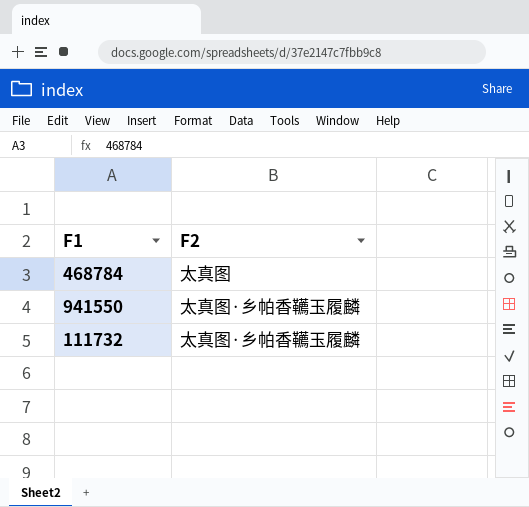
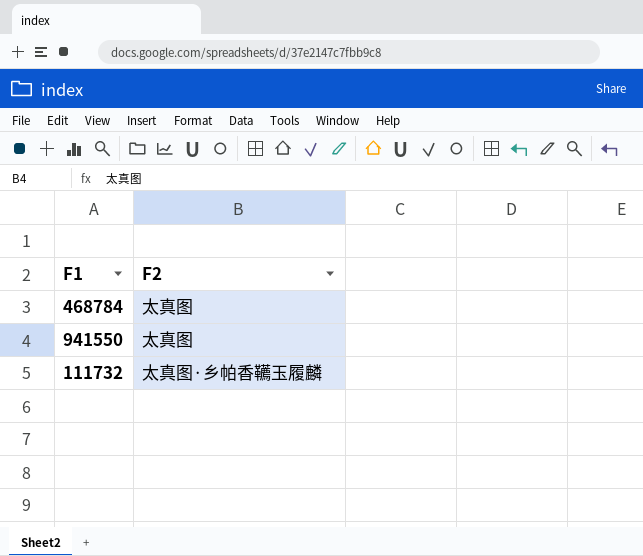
941550 | F2: 太真图·乡帕香韉玉履麟 -> 太真图

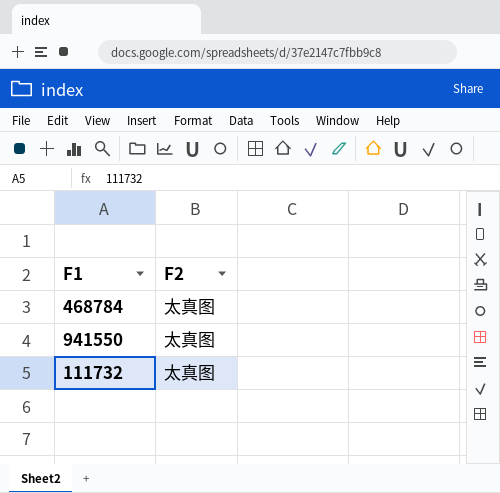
111732 | F2: 太真图·乡帕香韉玉履麟 -> 太真图

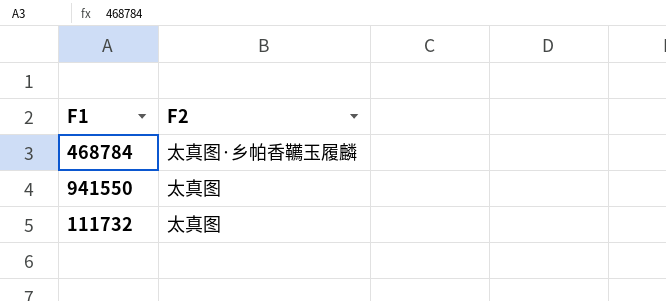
468784 | F2: 太真图 -> 太真图·乡帕香韉玉履麟

